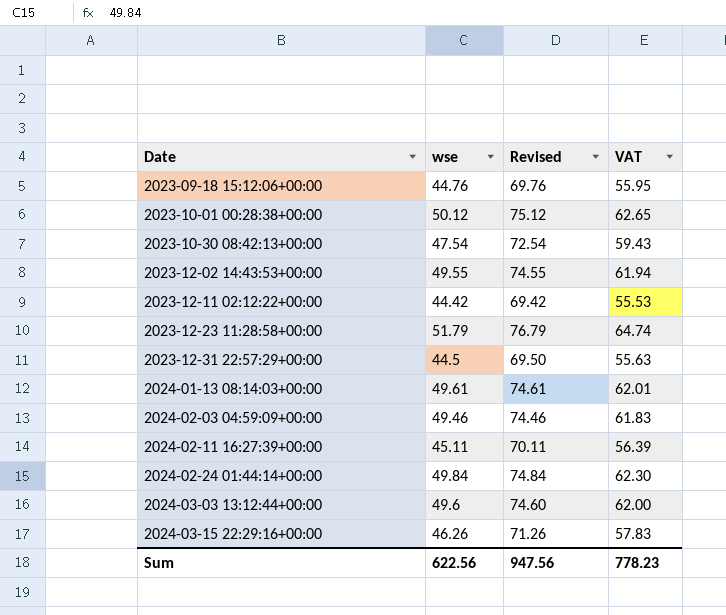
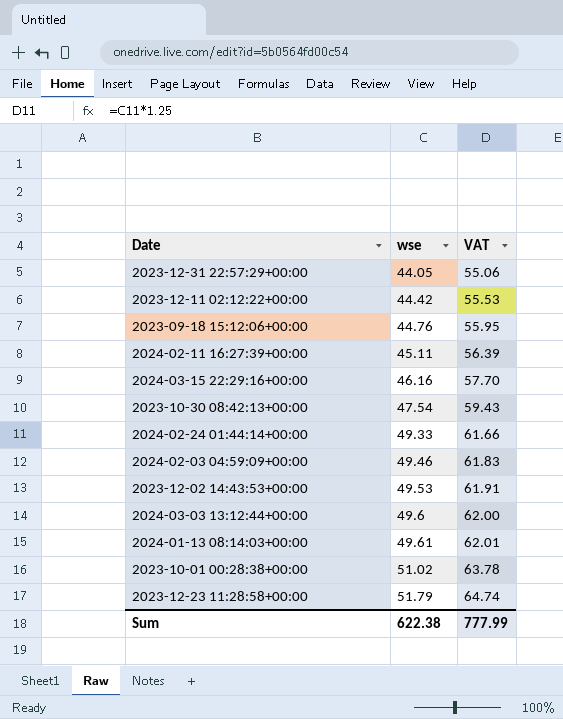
row order: Date ascending -> wse ascending
column Revised | formula: [wse] + 25 -> none
2023-12-31 22:57:29+00:00 | wse: 44.5 -> 44.05
2023-12-31 22:57:29+00:00 | VAT: 55.63 -> 55.06
2024-03-15 22:29:16+00:00 | wse: 46.26 -> 46.16
2024-03-15 22:29:16+00:00 | VAT: 57.83 -> 57.70
2024-02-24 01:44:14+00:00 | wse: 49.84 -> 49.33
2024-02-24 01:44:14+00:00 | VAT: 62.30 -> 61.66
2023-12-02 14:43:53+00:00 | wse: 49.55 -> 49.53
2023-12-02 14:43:53+00:00 | VAT: 61.94 -> 61.91
2023-10-01 00:28:38+00:00 | wse: 50.12 -> 51.02
2023-10-01 00:28:38+00:00 | VAT: 62.65 -> 63.78
Sum | wse: 622.56 -> 622.38
Sum | VAT: 778.23 -> 777.99

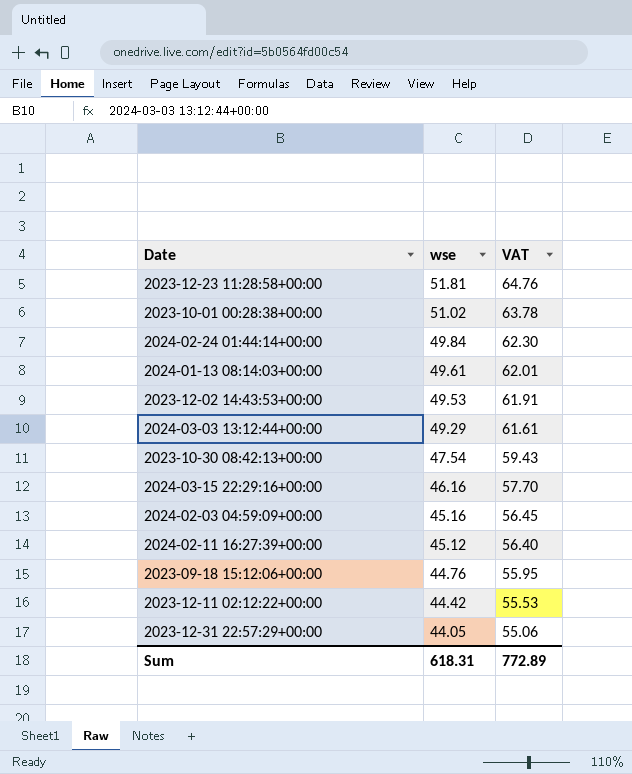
row order: wse ascending -> wse descending
2023-12-23 11:28:58+00:00 | wse: 51.79 -> 51.81
2023-12-23 11:28:58+00:00 | VAT: 64.74 -> 64.76
2024-02-24 01:44:14+00:00 | wse: 49.33 -> 49.84
2024-02-24 01:44:14+00:00 | VAT: 61.66 -> 62.30
2024-03-03 13:12:44+00:00 | wse: 49.6 -> 49.29
2024-03-03 13:12:44+00:00 | VAT: 62.00 -> 61.61
2024-02-03 04:59:09+00:00 | wse: 49.46 -> 45.16
2024-02-03 04:59:09+00:00 | VAT: 61.83 -> 56.45
2024-02-11 16:27:39+00:00 | wse: 45.11 -> 45.12
2024-02-11 16:27:39+00:00 | VAT: 56.39 -> 56.40
Sum | wse: 622.38 -> 618.31
Sum | VAT: 777.99 -> 772.89

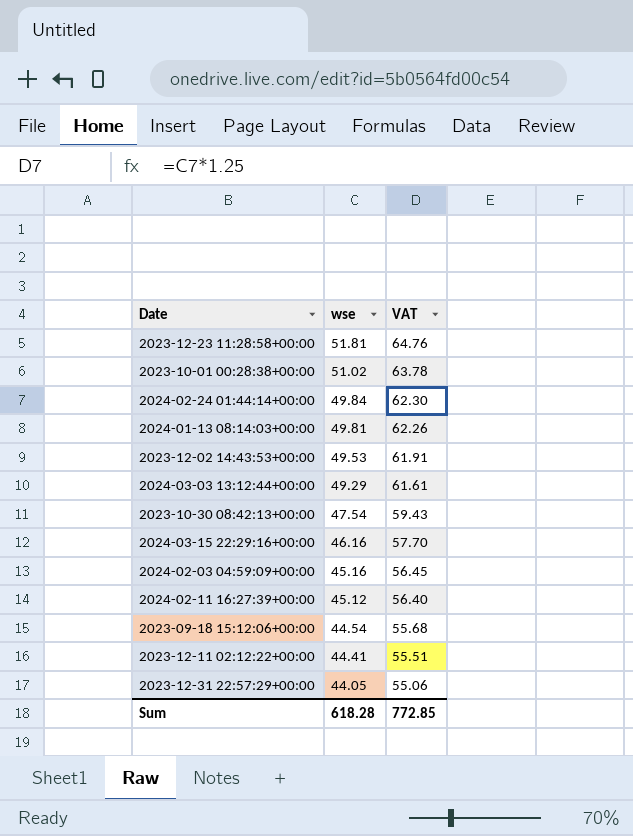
2024-01-13 08:14:03+00:00 | wse: 49.61 -> 49.81
2024-01-13 08:14:03+00:00 | VAT: 62.01 -> 62.26
2023-09-18 15:12:06+00:00 | wse: 44.76 -> 44.54
2023-09-18 15:12:06+00:00 | VAT: 55.95 -> 55.68
2023-12-11 02:12:22+00:00 | wse: 44.42 -> 44.41
2023-12-11 02:12:22+00:00 | VAT: 55.53 -> 55.51
Sum | wse: 618.31 -> 618.28
Sum | VAT: 772.89 -> 772.85

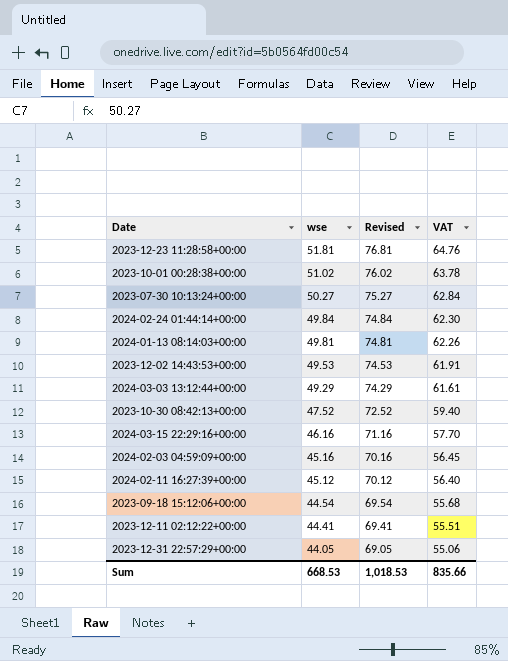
column Revised | formula: none -> [wse] + 25
row 2023-07-30 10:13:24+00:00: none -> 50.27 | 75.27 | 62.84
2023-10-30 08:42:13+00:00 | wse: 47.54 -> 47.52
2023-10-30 08:42:13+00:00 | VAT: 59.43 -> 59.40
Sum | wse: 618.28 -> 668.53
Sum | VAT: 772.85 -> 835.66

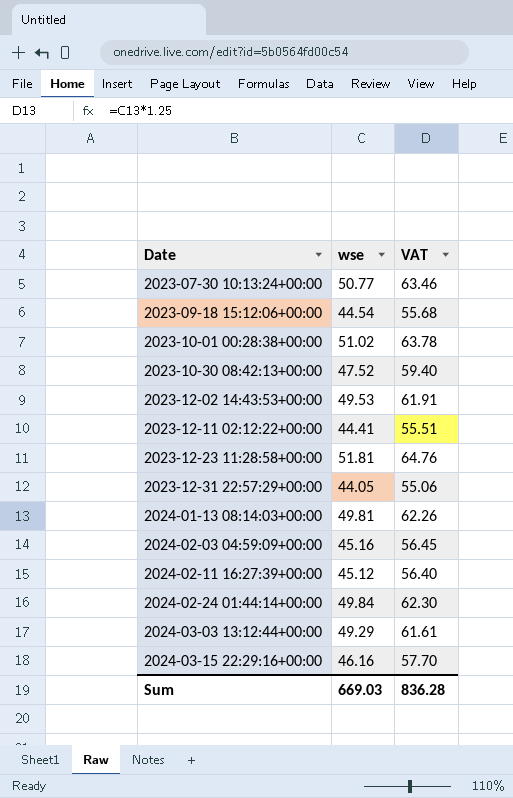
row order: wse descending -> Date ascending
column Revised | formula: [wse] + 25 -> none
2023-07-30 10:13:24+00:00 | wse: 50.27 -> 50.77
2023-07-30 10:13:24+00:00 | VAT: 62.84 -> 63.46
Sum | wse: 668.53 -> 669.03
Sum | VAT: 835.66 -> 836.28

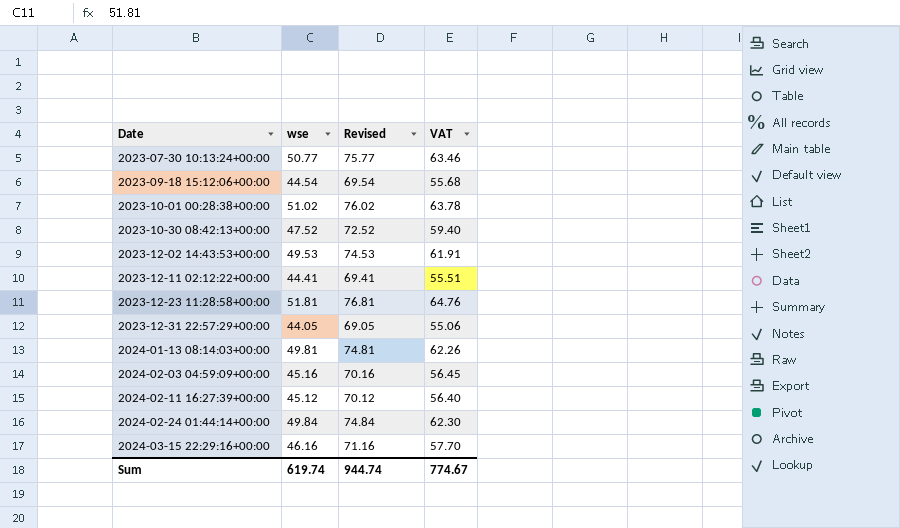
column Revised | formula: none -> [wse] + 25
row 2024-03-03 13:12:44+00:00: 49.29 | 61.61 -> none
Sum | wse: 669.03 -> 619.74
Sum | VAT: 836.28 -> 774.67

